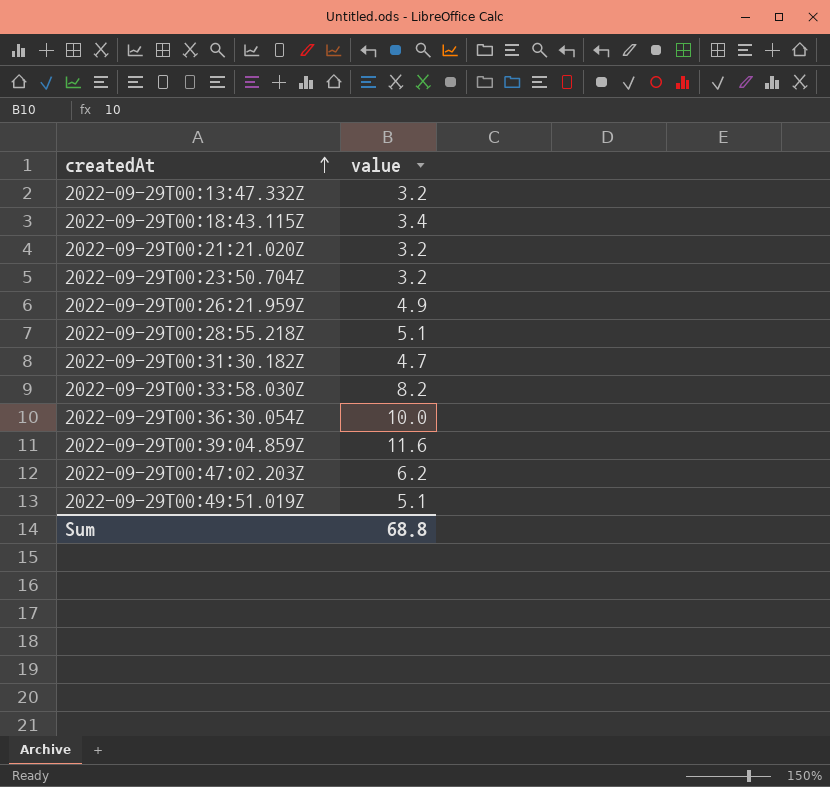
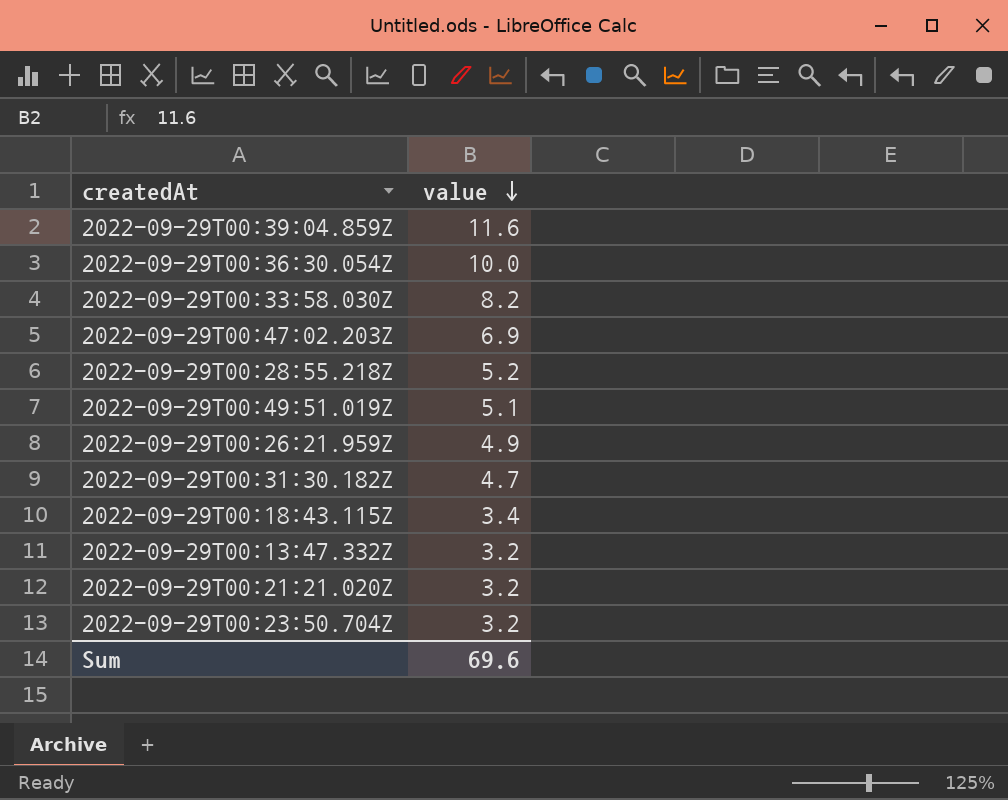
row order: createdAt ascending -> value descending
2022-09-29T00:47:02.203Z | value: 6.2 -> 6.9
2022-09-29T00:28:55.218Z | value: 5.1 -> 5.2
Sum | value: 68.8 -> 69.6

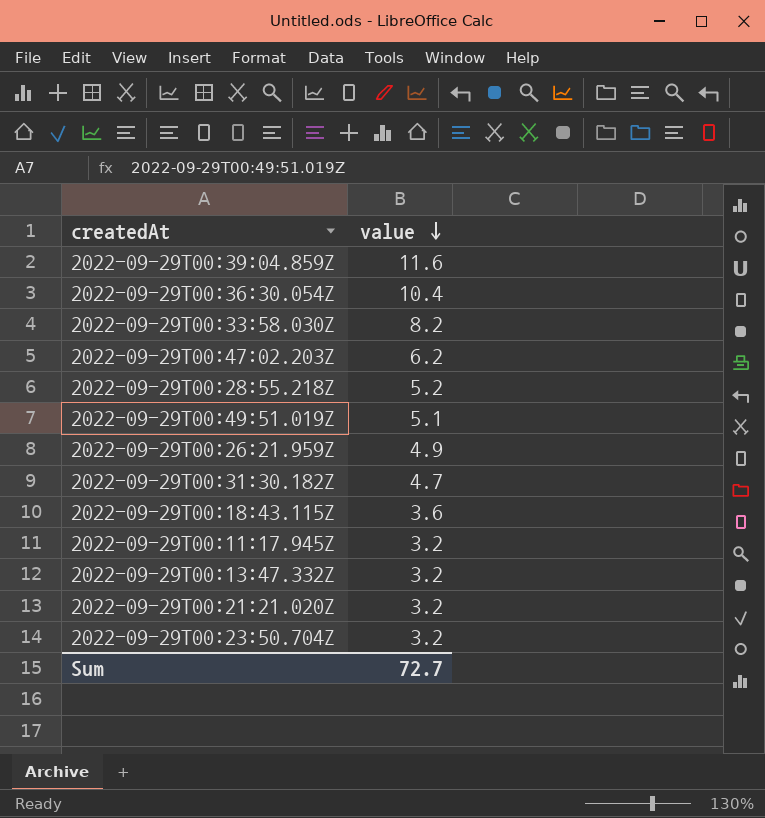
2022-09-29T00:36:30.054Z | value: 10.0 -> 10.4
2022-09-29T00:47:02.203Z | value: 6.9 -> 6.2
2022-09-29T00:18:43.115Z | value: 3.4 -> 3.6
row 2022-09-29T00:11:17.945Z: none -> 3.2
Sum | value: 69.6 -> 72.7

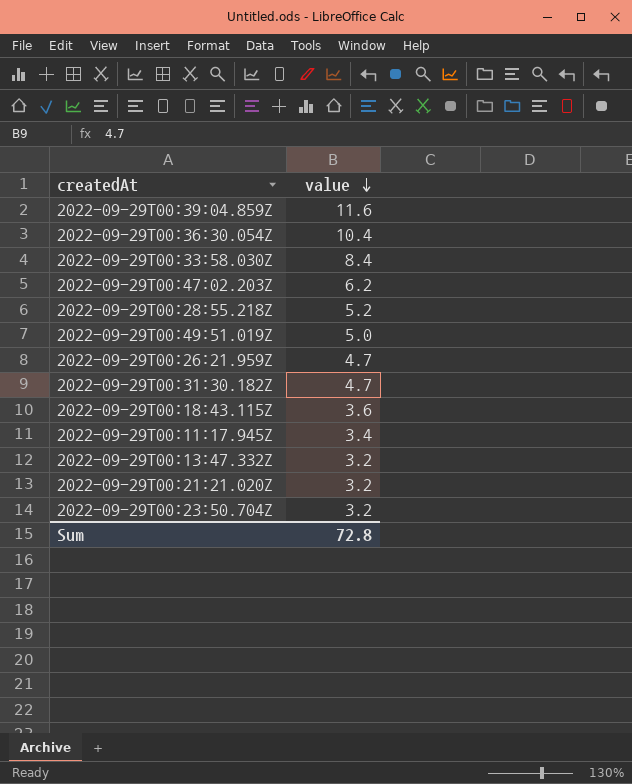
2022-09-29T00:33:58.030Z | value: 8.2 -> 8.4
2022-09-29T00:49:51.019Z | value: 5.1 -> 5.0
2022-09-29T00:26:21.959Z | value: 4.9 -> 4.7
2022-09-29T00:11:17.945Z | value: 3.2 -> 3.4
Sum | value: 72.7 -> 72.8

